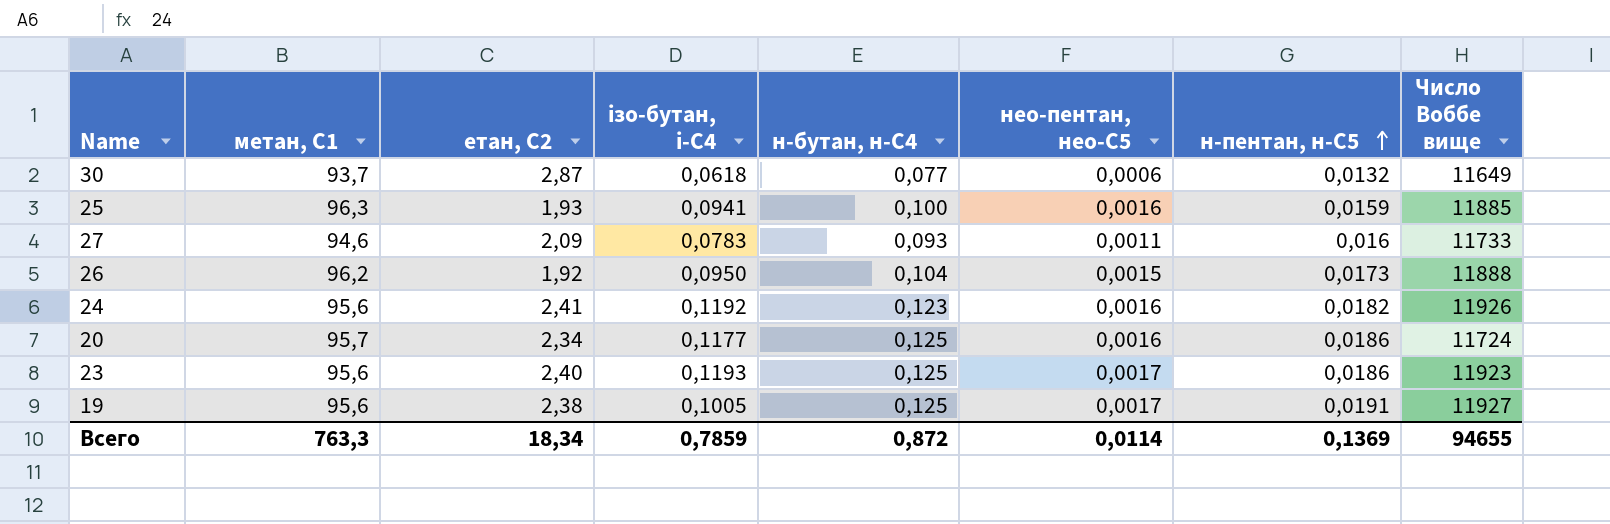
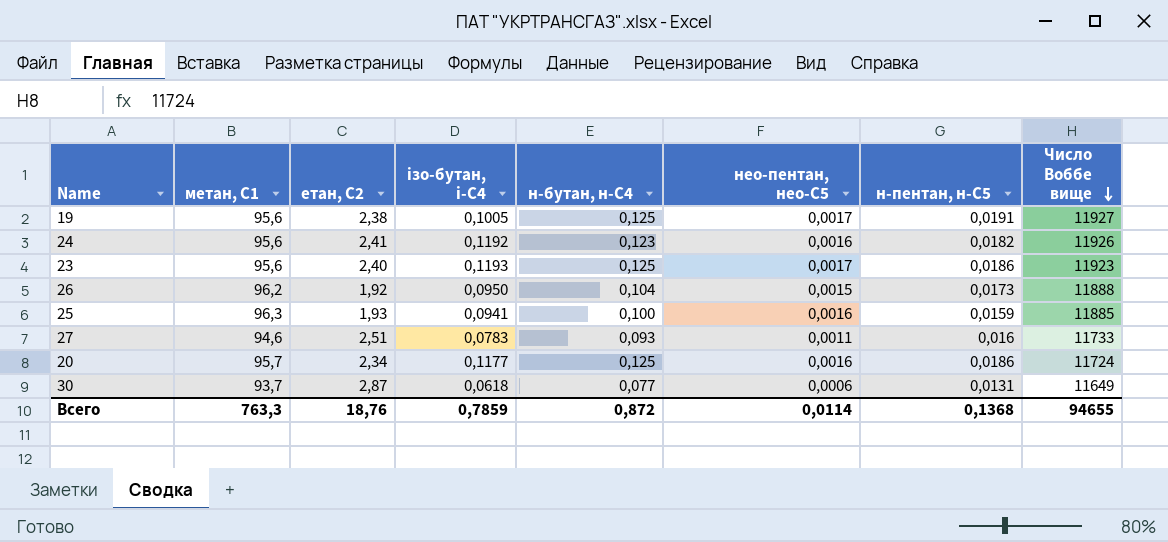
row order: н-пентан, н-С5 ascending -> Число Воббе вище descending
27 | етан, С2: 2,09 -> 2,51
30 | н-пентан, н-С5: 0,0132 -> 0,0131
Всего | етан, С2: 18,34 -> 18,76
Всего | н-пентан, н-С5: 0,1369 -> 0,1368

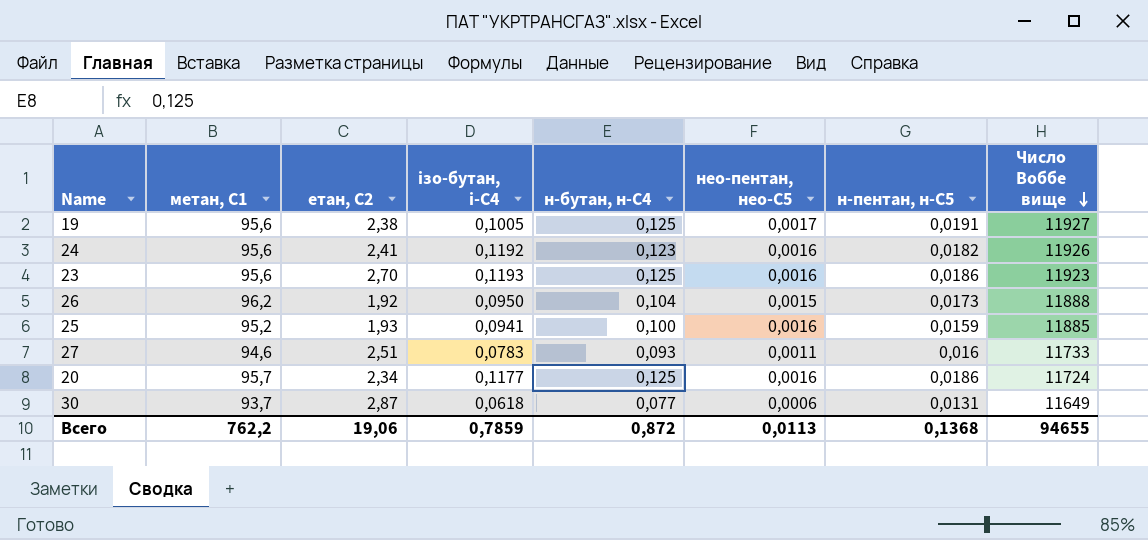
23 | етан, С2: 2,40 -> 2,70
23 | нео-пентан, нео-С5: 0,0017 -> 0,0016
25 | метан, С1: 96,3 -> 95,2
Всего | метан, С1: 763,3 -> 762,2
Всего | етан, С2: 18,76 -> 19,06
Всего | нео-пентан, нео-С5: 0,0114 -> 0,0113

